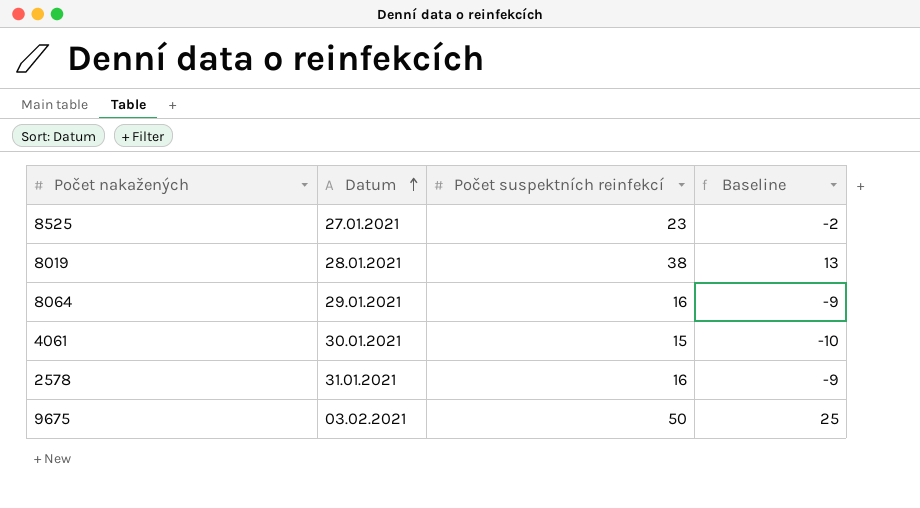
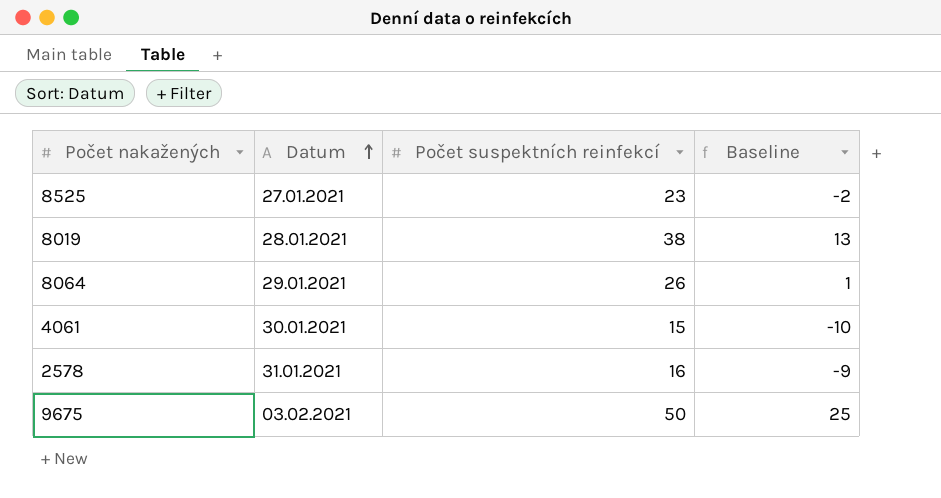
8064 | Počet suspektních reinfekcí: 16 -> 26
8064 | Baseline: -9 -> 1

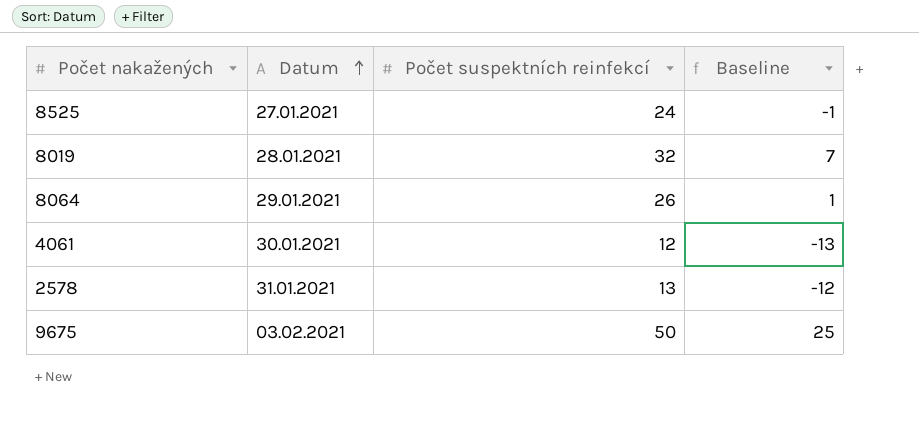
8525 | Počet suspektních reinfekcí: 23 -> 24
8525 | Baseline: -2 -> -1
8019 | Počet suspektních reinfekcí: 38 -> 32
8019 | Baseline: 13 -> 7
4061 | Počet suspektních reinfekcí: 15 -> 12
4061 | Baseline: -10 -> -13
2578 | Počet suspektních reinfekcí: 16 -> 13
2578 | Baseline: -9 -> -12

